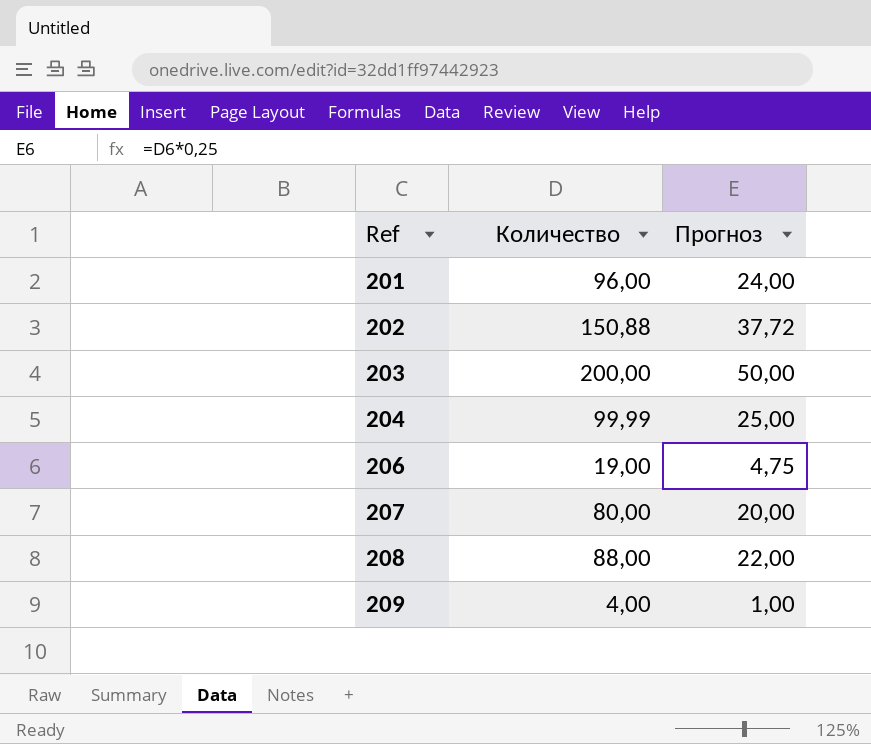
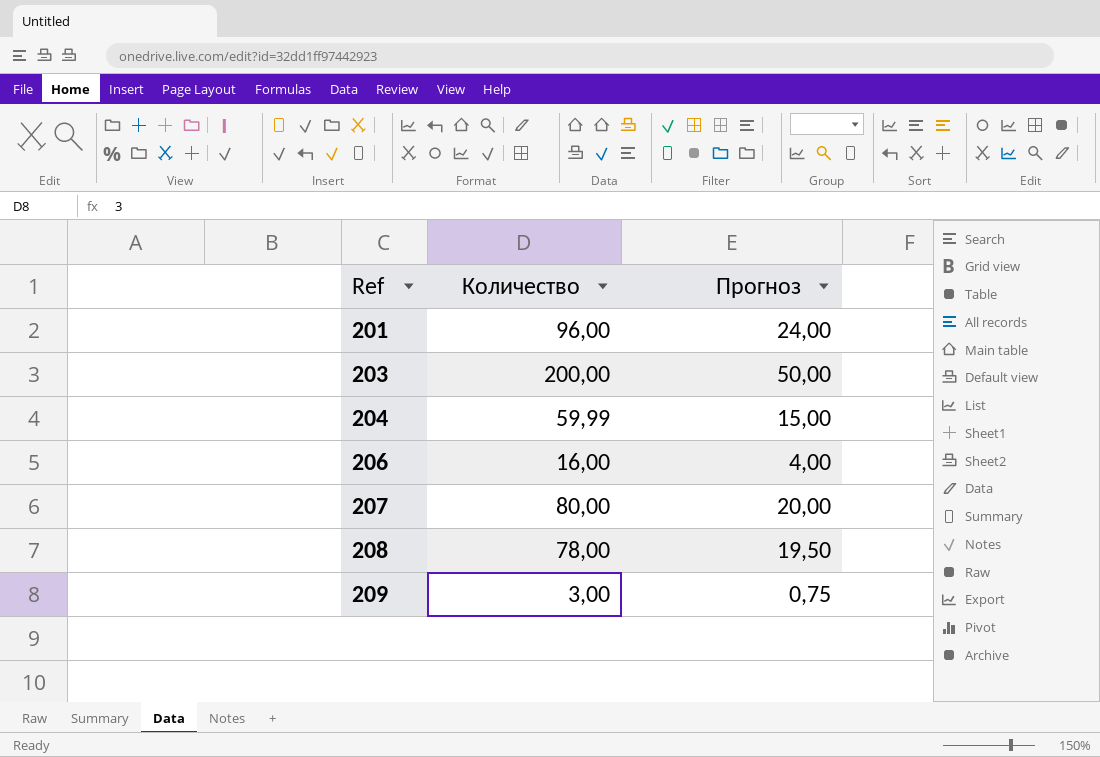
row 202: 150,88 | 37,72 -> none
204 | Количество: 99,99 -> 59,99
204 | Прогноз: 25,00 -> 15,00
206 | Количество: 19,00 -> 16,00
206 | Прогноз: 4,75 -> 4,00
208 | Количество: 88,00 -> 78,00
208 | Прогноз: 22,00 -> 19,50
209 | Количество: 4,00 -> 3,00
209 | Прогноз: 1,00 -> 0,75

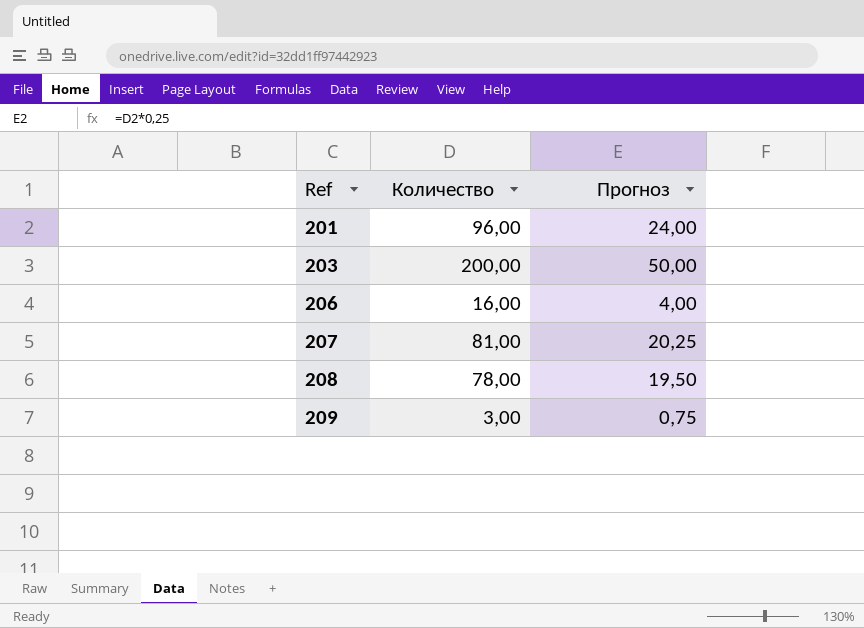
row 204: 59,99 | 15,00 -> none
207 | Количество: 80,00 -> 81,00
207 | Прогноз: 20,00 -> 20,25

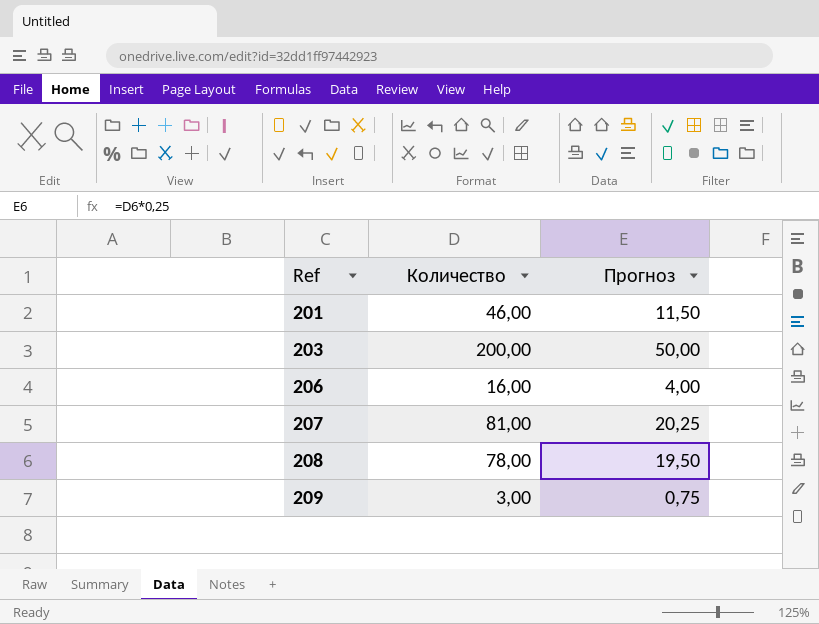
201 | Количество: 96,00 -> 46,00
201 | Прогноз: 24,00 -> 11,50

